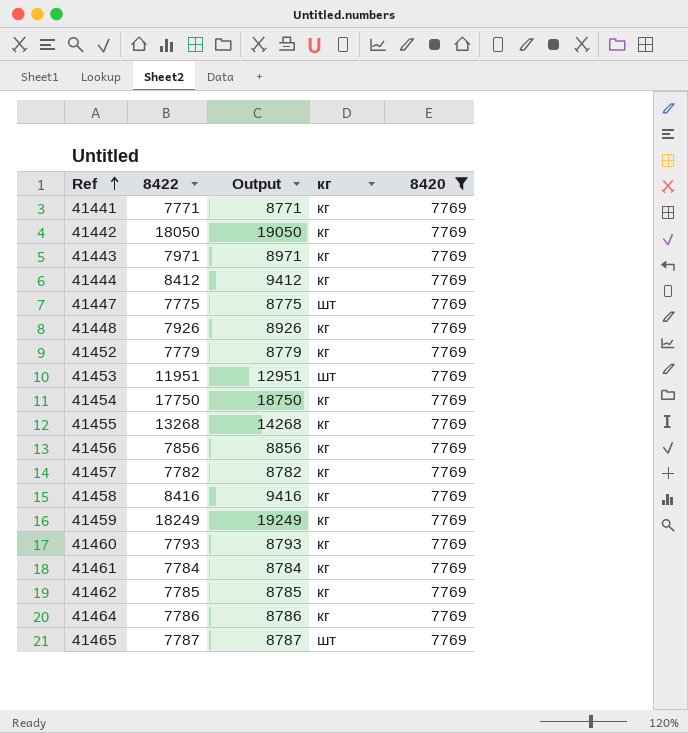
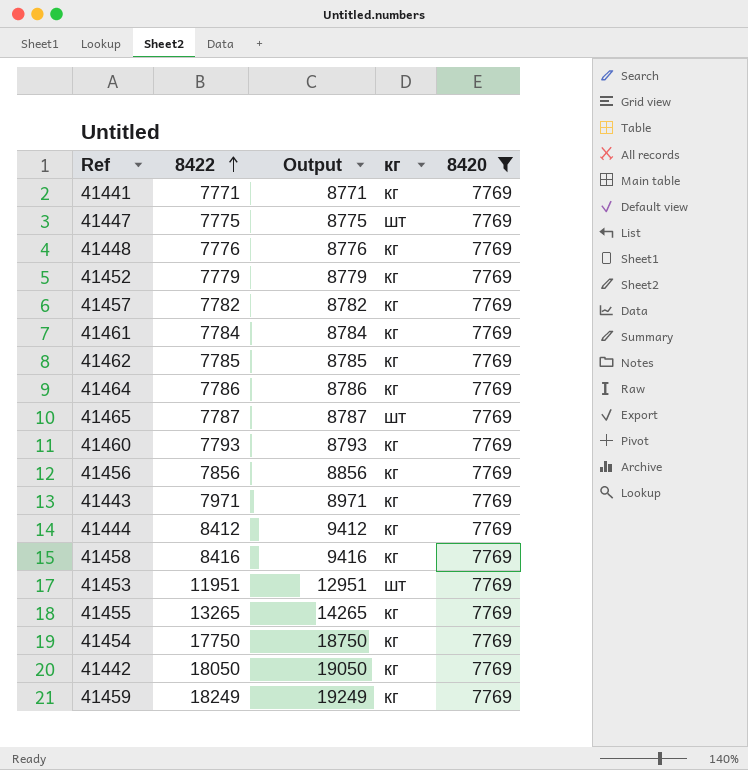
row order: Ref ascending -> 8422 ascending
41448 | 8422: 7926 -> 7776
41448 | Output: 8926 -> 8776
41455 | 8422: 13268 -> 13265
41455 | Output: 14268 -> 14265

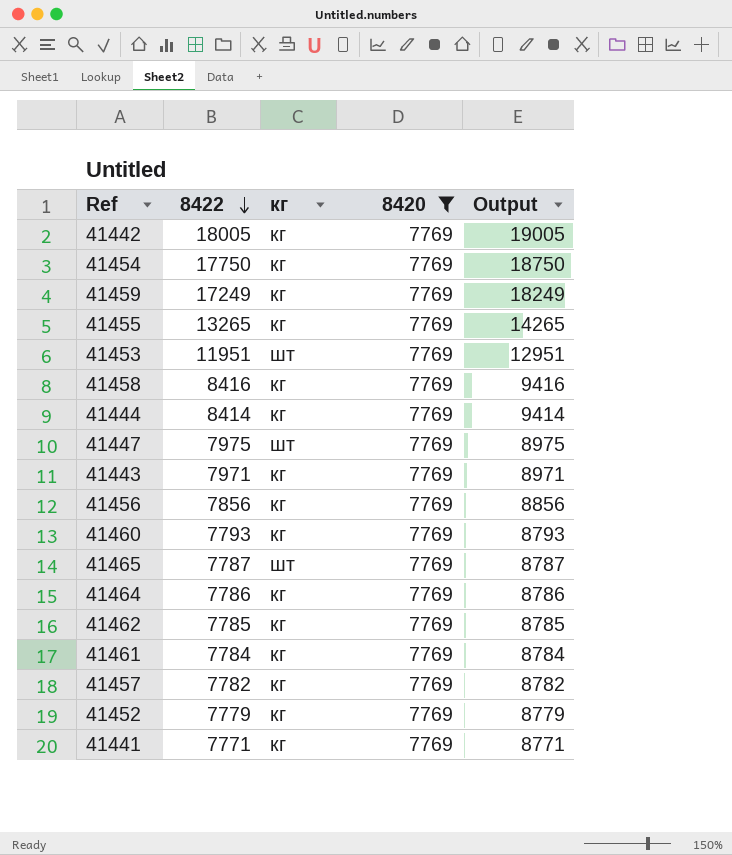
row order: 8422 ascending -> 8422 descending
column Output | position: 3 -> 5
row 41448: 7776 | 8776 | кг | 7769 -> none
41442 | 8422: 18050 -> 18005
41442 | Output: 19050 -> 19005
41459 | 8422: 18249 -> 17249
41459 | Output: 19249 -> 18249
41444 | 8422: 8412 -> 8414
41444 | Output: 9412 -> 9414
41447 | 8422: 7775 -> 7975
41447 | Output: 8775 -> 8975

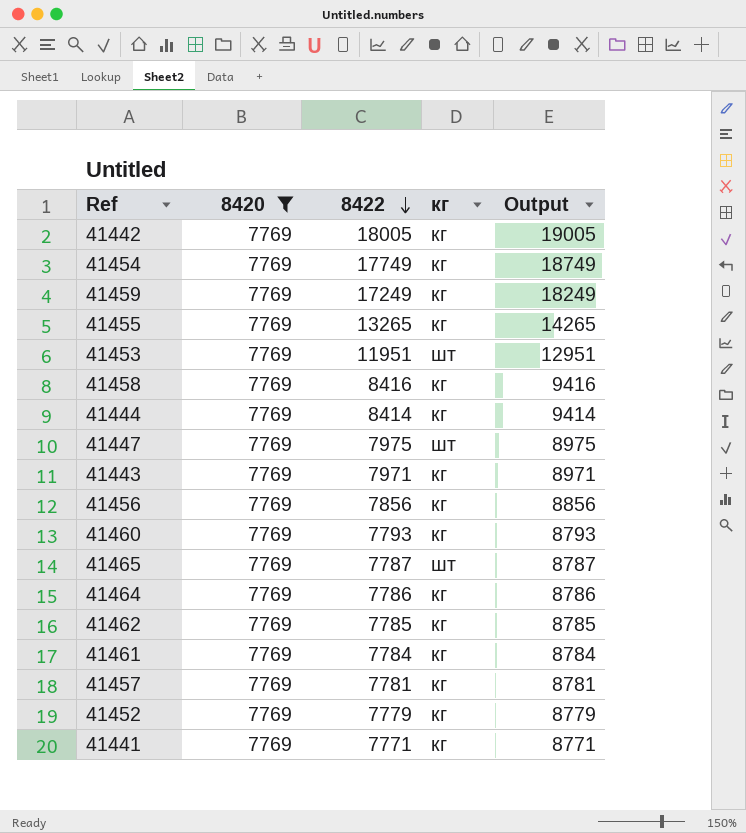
column 8420 | position: 4 -> 2
41454 | 8422: 17750 -> 17749
41454 | Output: 18750 -> 18749
41457 | 8422: 7782 -> 7781
41457 | Output: 8782 -> 8781

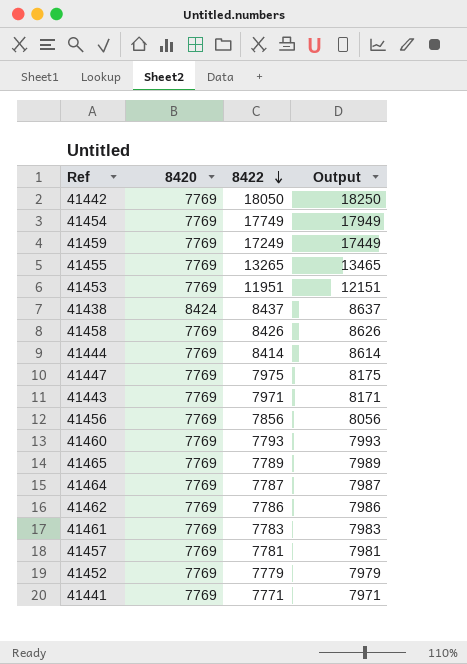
filter: 8420 = 7769 -> none
column кг | position: 4 -> none
column Output | formula: [8422] + 1000 -> [8422] + 200
41442 | 8422: 18005 -> 18050
41458 | 8422: 8416 -> 8426
41465 | 8422: 7787 -> 7789
41464 | 8422: 7786 -> 7787
41462 | 8422: 7785 -> 7786
41461 | 8422: 7784 -> 7783

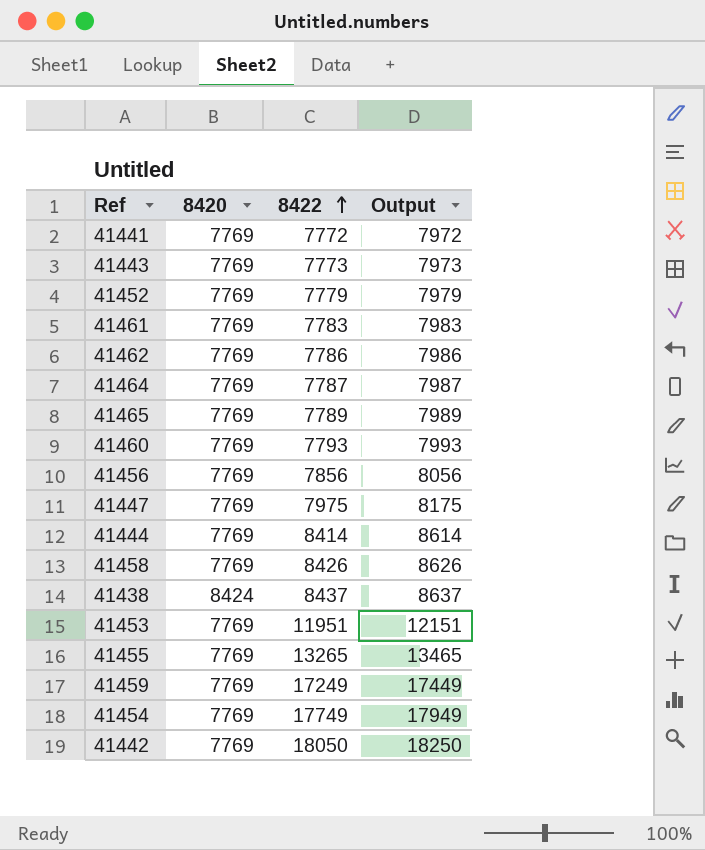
row order: 8422 descending -> 8422 ascending
row 41457: 7769 | 7781 | 7981 -> none
41441 | 8422: 7771 -> 7772
41441 | Output: 7971 -> 7972
41443 | 8422: 7971 -> 7773
41443 | Output: 8171 -> 7973

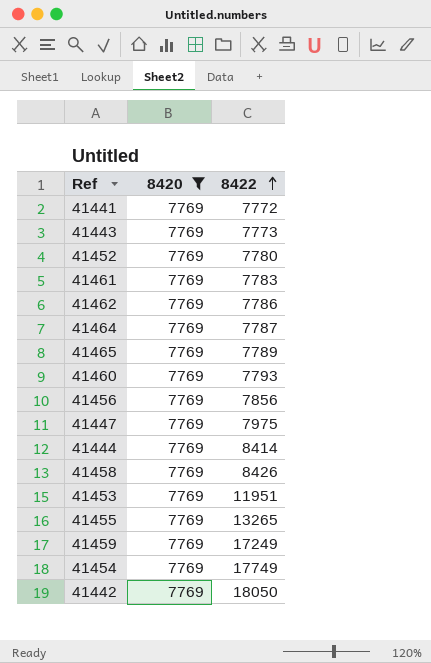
filter: none -> 8420 = 7769
column Output | formula: [8422] + 200 -> none
41452 | 8422: 7779 -> 7780

